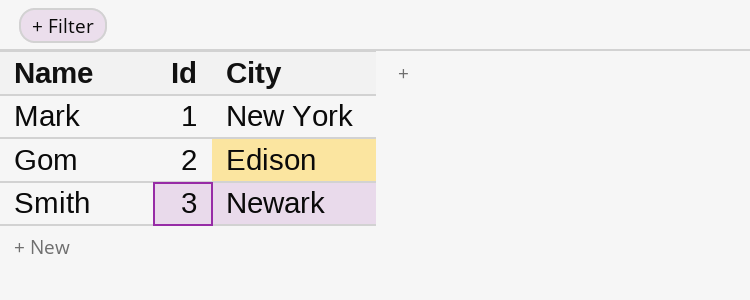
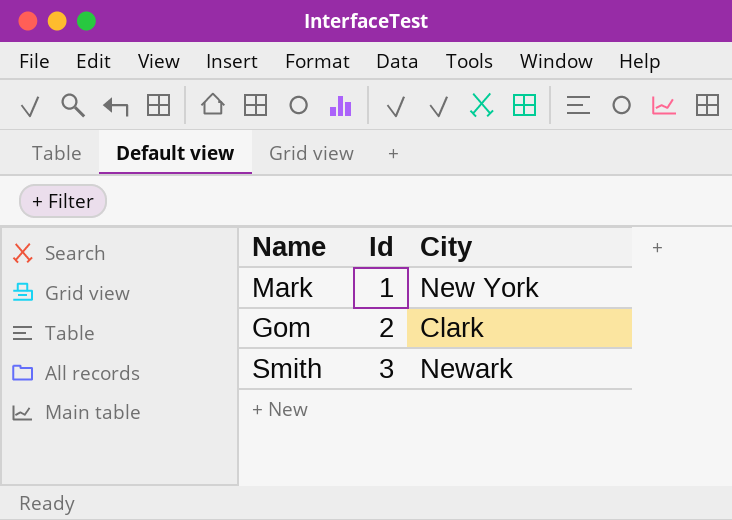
Gom | City: Edison -> Clark

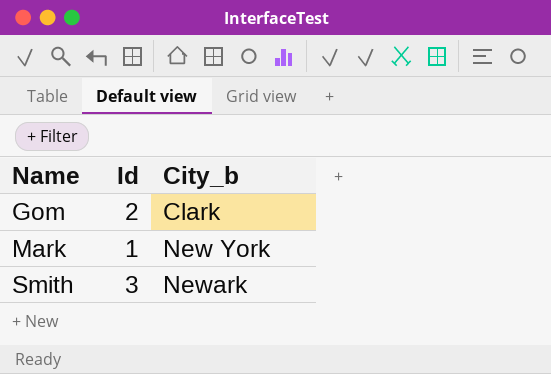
row order: Id ascending -> Name ascending
column name: City -> City_b

